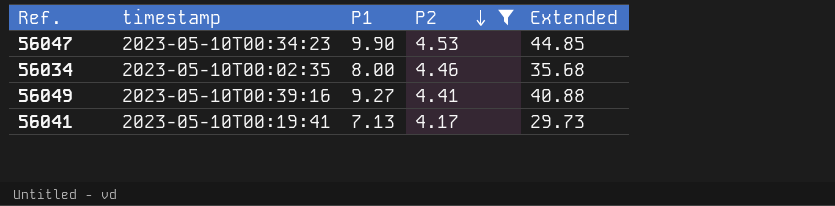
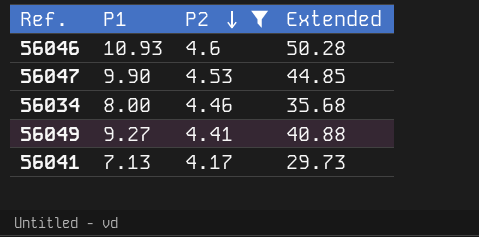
column timestamp | position: 2 -> none
row 56046: none -> 10.93 | 4.6 | 50.28

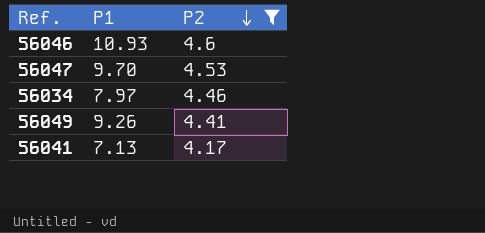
column Extended | formula: [P1] * [P2] -> none
56047 | P1: 9.90 -> 9.70
56034 | P1: 8.00 -> 7.97
56049 | P1: 9.27 -> 9.26

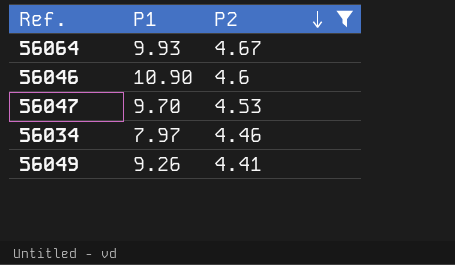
row 56041: 7.13 | 4.17 -> none
row 56064: none -> 9.93 | 4.67
56046 | P1: 10.93 -> 10.90

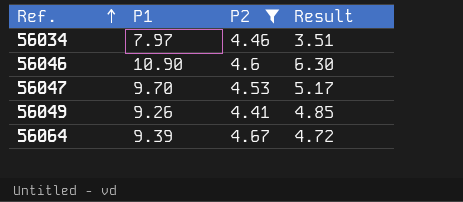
row order: P2 descending -> Ref. ascending
column Result | formula: none -> [P1] - [P2]
56064 | P1: 9.93 -> 9.39

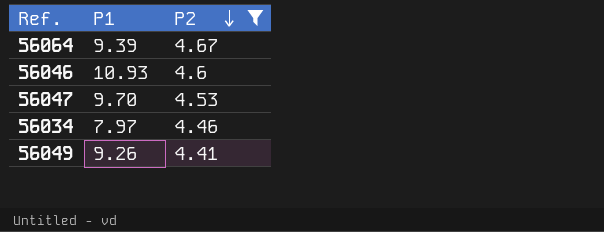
row order: Ref. ascending -> P2 descending
column Result | formula: [P1] - [P2] -> none
56046 | P1: 10.90 -> 10.93

